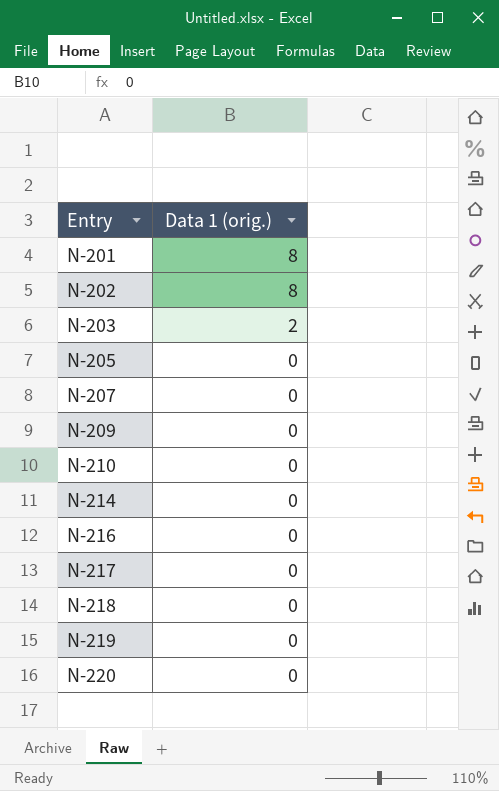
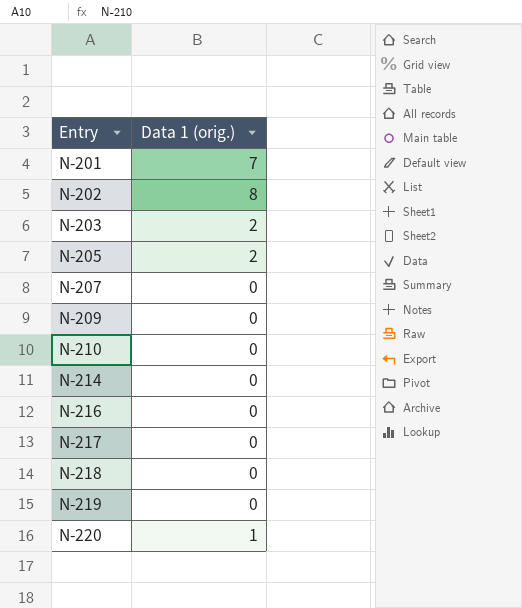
N-201 | Data 1 (orig.): 8 -> 7
N-205 | Data 1 (orig.): 0 -> 2
N-220 | Data 1 (orig.): 0 -> 1

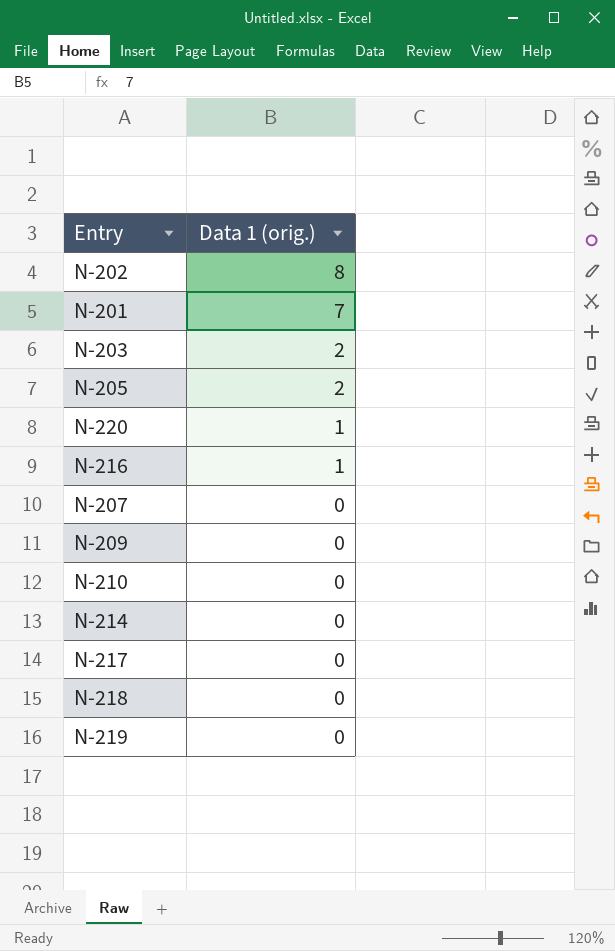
row order: Entry ascending -> Data 1 (orig.) descending
N-216 | Data 1 (orig.): 0 -> 1

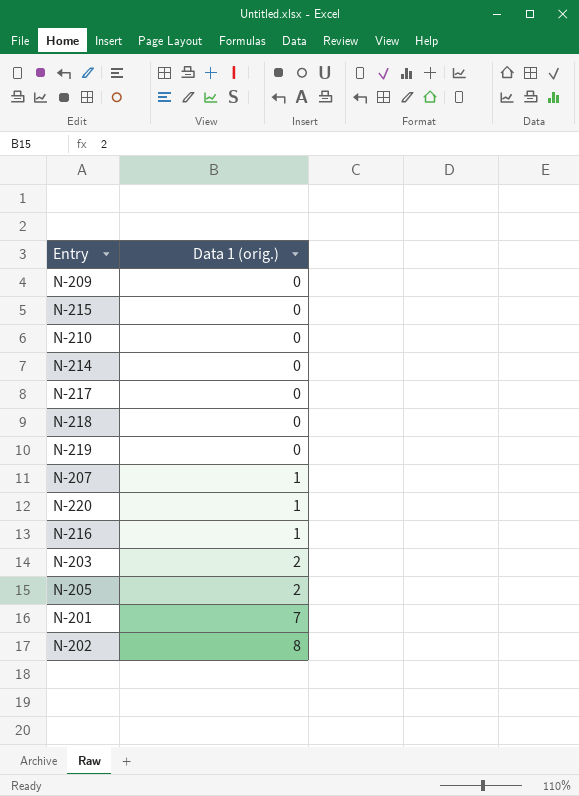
row order: Data 1 (orig.) descending -> Data 1 (orig.) ascending
row N-215: none -> 0
N-207 | Data 1 (orig.): 0 -> 1

